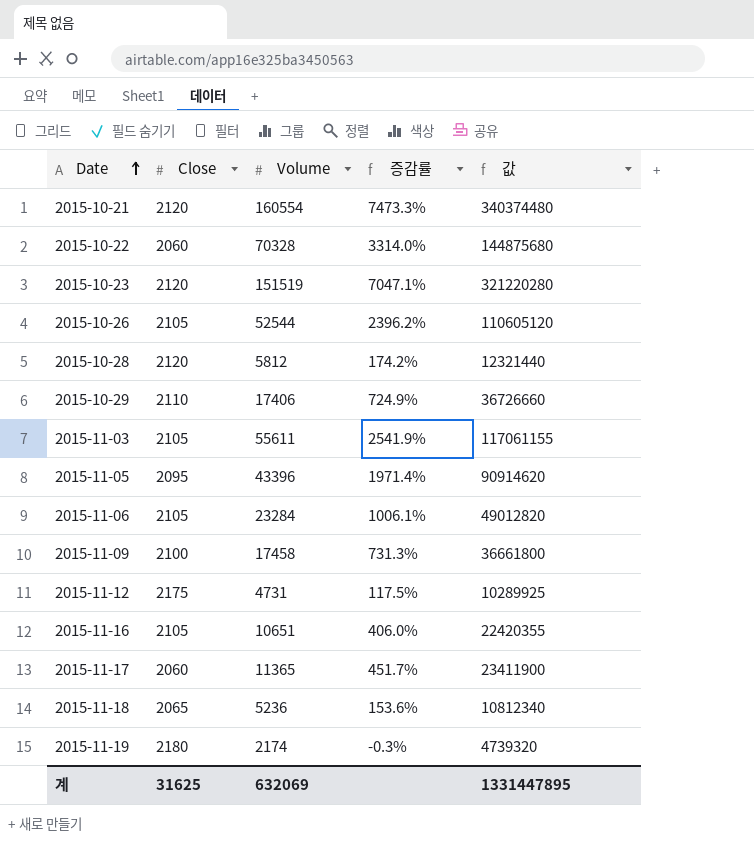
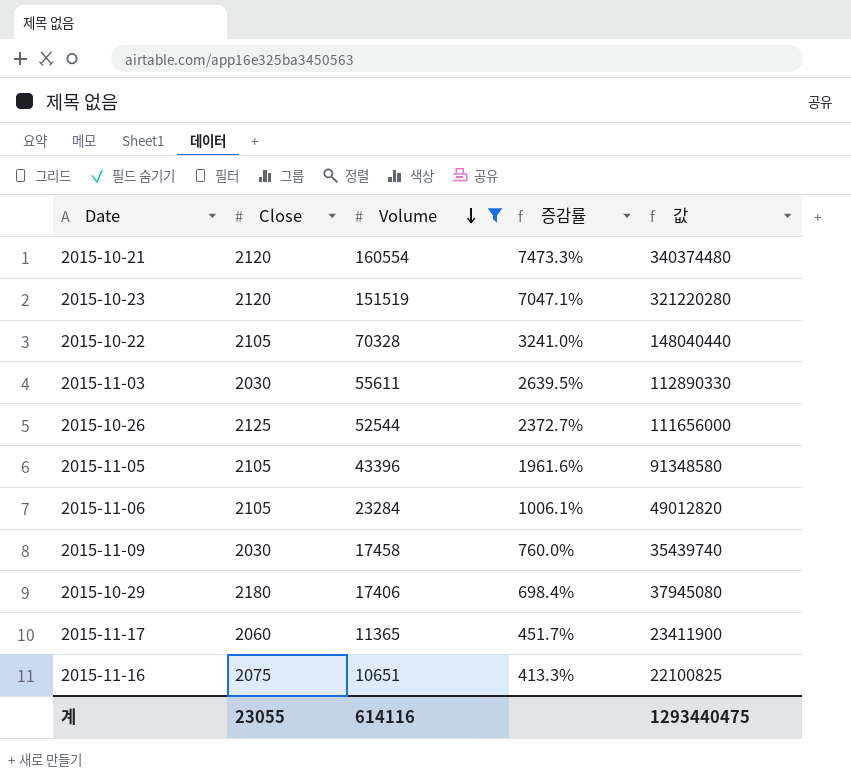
filter: none -> Volume >= 10651
row order: Date ascending -> Volume descending
2015-10-22 | Close: 2060 -> 2105
2015-10-22 | 증감률: 3314.0% -> 3241.0%
2015-10-22 | 값: 144875680 -> 148040440
2015-11-03 | Close: 2105 -> 2030
2015-11-03 | 증감률: 2541.9% -> 2639.5%
2015-11-03 | 값: 117061155 -> 112890330
2015-10-26 | Close: 2105 -> 2125
2015-10-26 | 증감률: 2396.2% -> 2372.7%
2015-10-26 | 값: 110605120 -> 111656000
2015-11-05 | Close: 2095 -> 2105
2015-11-05 | 증감률: 1971.4% -> 1961.6%
2015-11-05 | 값: 90914620 -> 91348580
2015-11-09 | Close: 2100 -> 2030
2015-11-09 | 증감률: 731.3% -> 760.0%
2015-11-09 | 값: 36661800 -> 35439740
2015-10-29 | Close: 2110 -> 2180
2015-10-29 | 증감률: 724.9% -> 698.4%
2015-10-29 | 값: 36726660 -> 37945080
2015-11-16 | Close: 2105 -> 2075
2015-11-16 | 증감률: 406.0% -> 413.3%
2015-11-16 | 값: 22420355 -> 22100825
계 | Close: 31625 -> 23055
계 | Volume: 632069 -> 614116
계 | 값: 1331447895 -> 1293440475

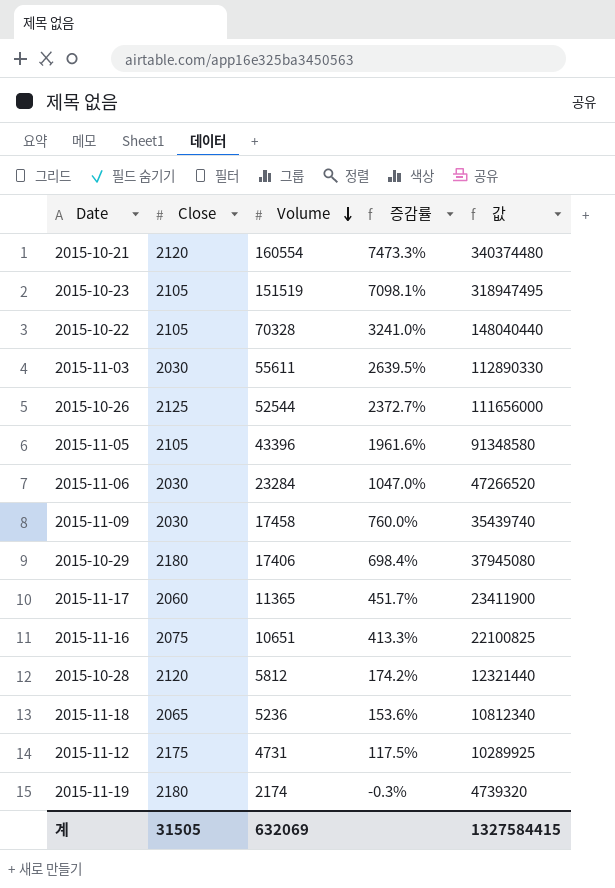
filter: Volume >= 10651 -> none
2015-10-23 | Close: 2120 -> 2105
2015-10-23 | 증감률: 7047.1% -> 7098.1%
2015-10-23 | 값: 321220280 -> 318947495
2015-11-06 | Close: 2105 -> 2030
2015-11-06 | 증감률: 1006.1% -> 1047.0%
2015-11-06 | 값: 49012820 -> 47266520
계 | Close: 23055 -> 31505
계 | Volume: 614116 -> 632069
계 | 값: 1293440475 -> 1327584415

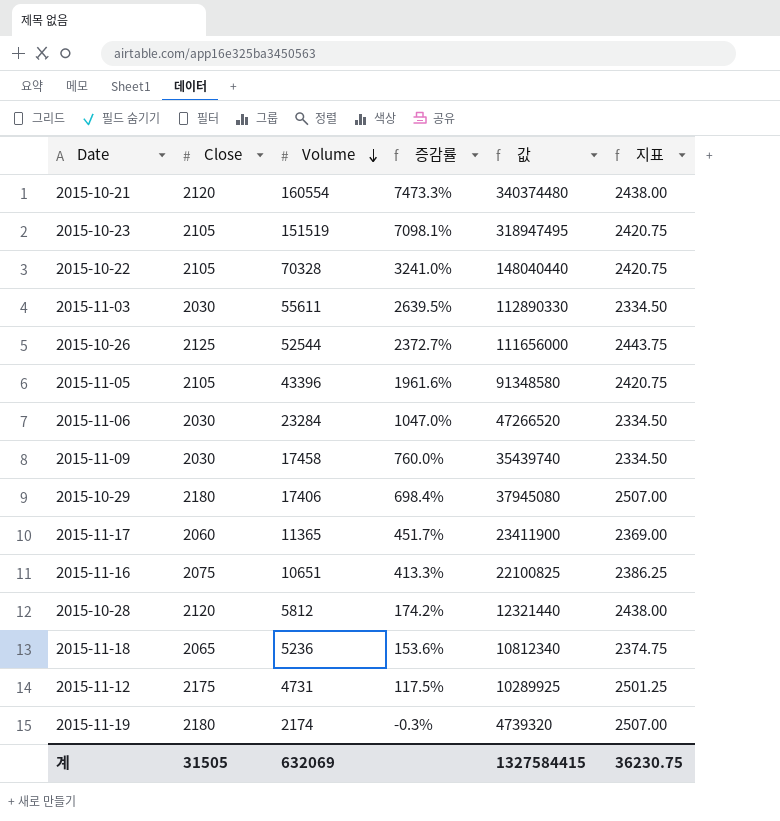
column 지표 | formula: none -> [Close] * 1.15

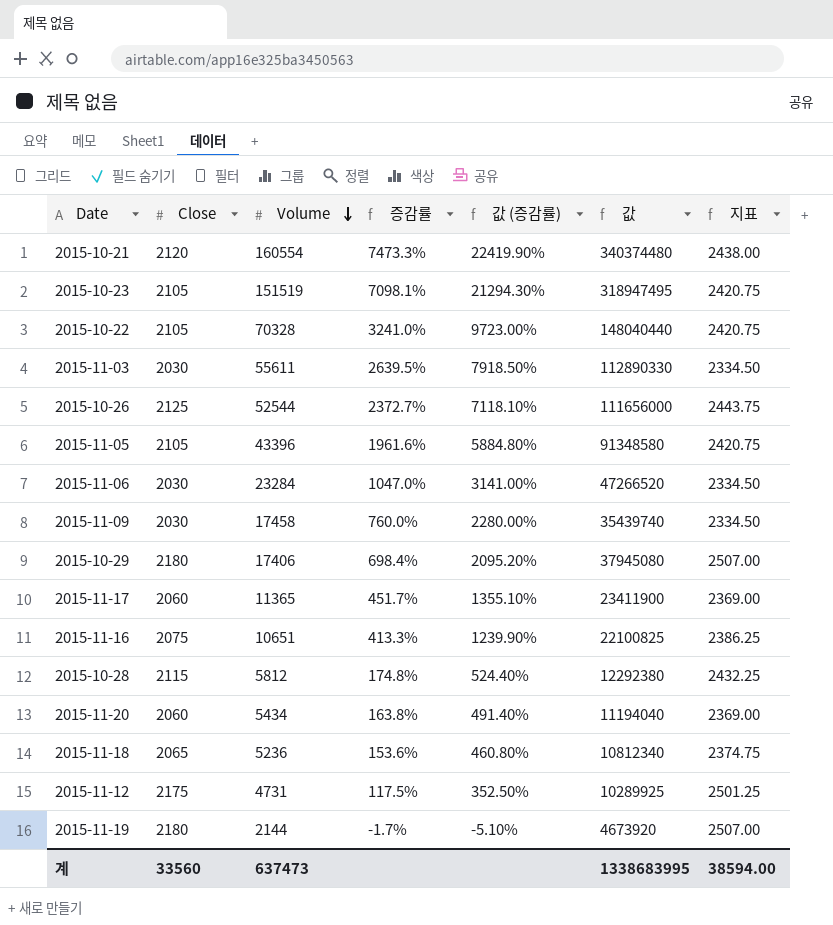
column 값 (증감률) | formula: none -> [증감률] * 3
2015-10-28 | Close: 2120 -> 2115
2015-10-28 | 증감률: 174.2% -> 174.8%
2015-10-28 | 값: 12321440 -> 12292380
2015-10-28 | 지표: 2438.00 -> 2432.25
row 2015-11-20: none -> 2060 | 5434 | 163.8% | 491.40% | 11194040 | 2369.00
2015-11-19 | Volume: 2174 -> 2144
2015-11-19 | 증감률: -0.3% -> -1.7%
2015-11-19 | 값: 4739320 -> 4673920
계 | Close: 31505 -> 33560
계 | Volume: 632069 -> 637473
계 | 값: 1327584415 -> 1338683995
계 | 지표: 36230.75 -> 38594.00

